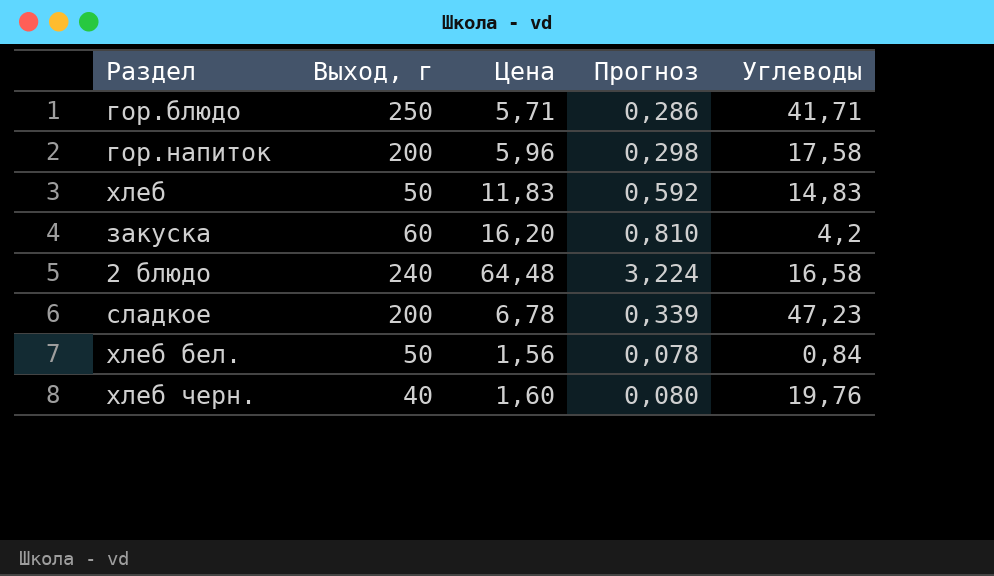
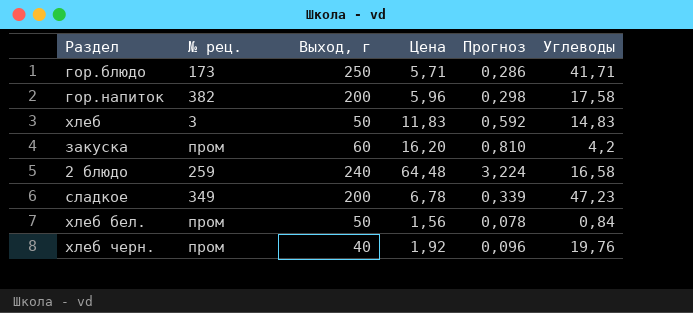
column № рец. | position: none -> 2
хлеб черн. | Цена: 1,60 -> 1,92
хлеб черн. | Прогноз: 0,080 -> 0,096

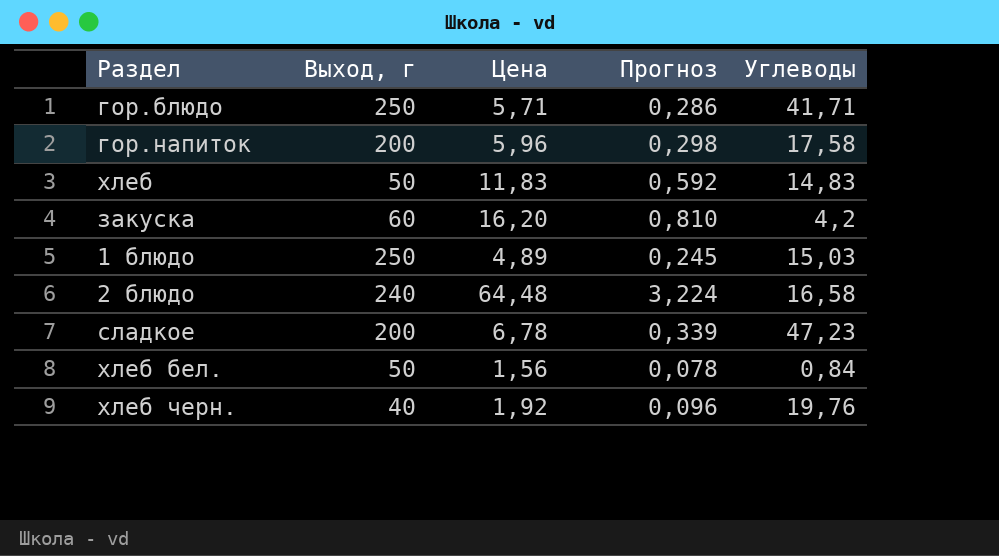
column № рец. | position: 2 -> none
row 1 блюдо: none -> 250 | 4,89 | 0,245 | 15,03

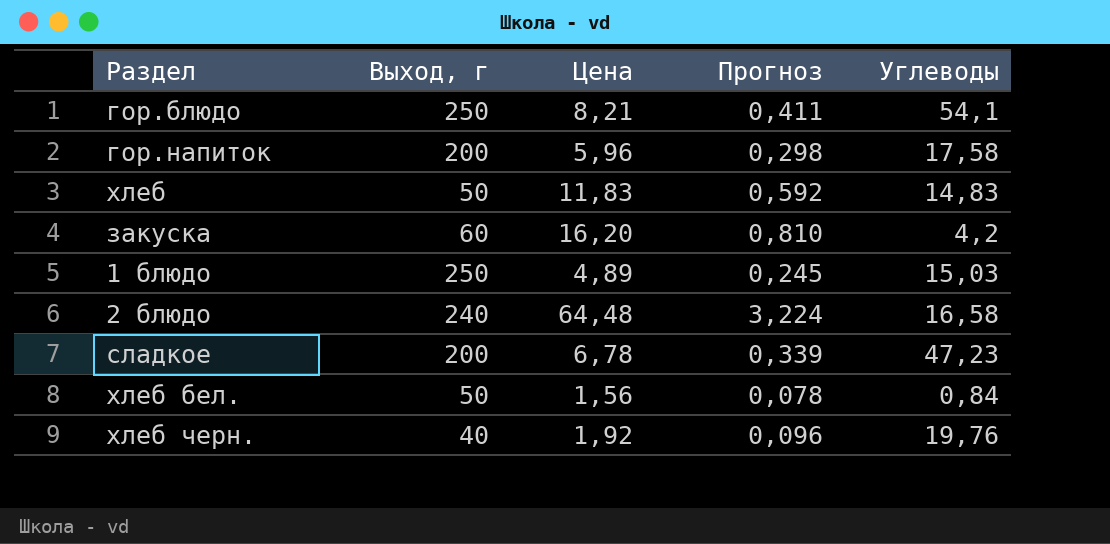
гор.блюдо | Цена: 5,71 -> 8,21
гор.блюдо | Прогноз: 0,286 -> 0,411
гор.блюдо | Углеводы: 41,71 -> 54,1

